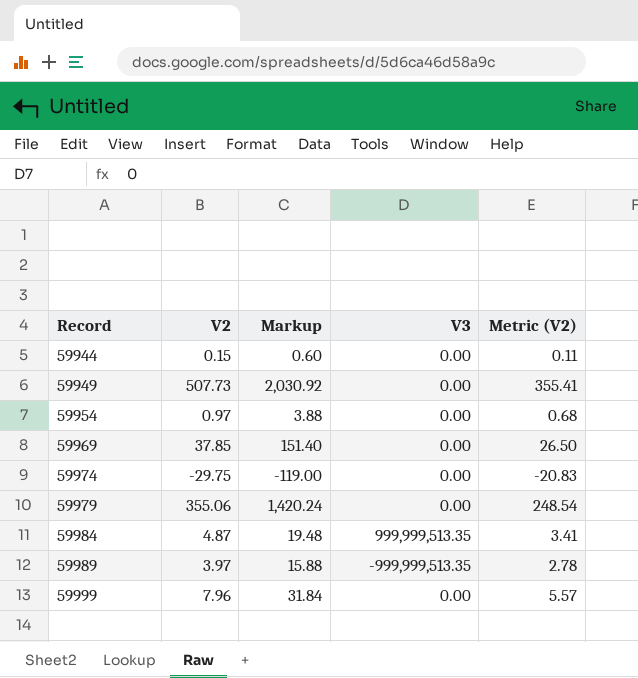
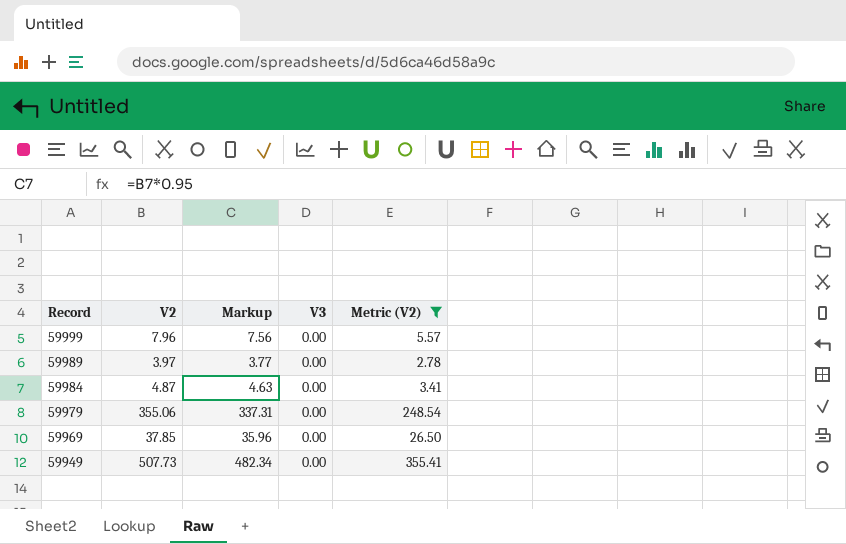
filter: none -> Metric (V2) >= 2.78
row order: Record ascending -> Record descending
column Markup | formula: [V2] * 4 -> [V2] * 0.95
59989 | V3: -999,999,513.35 -> 0.00
59984 | V3: 999,999,513.35 -> 0.00

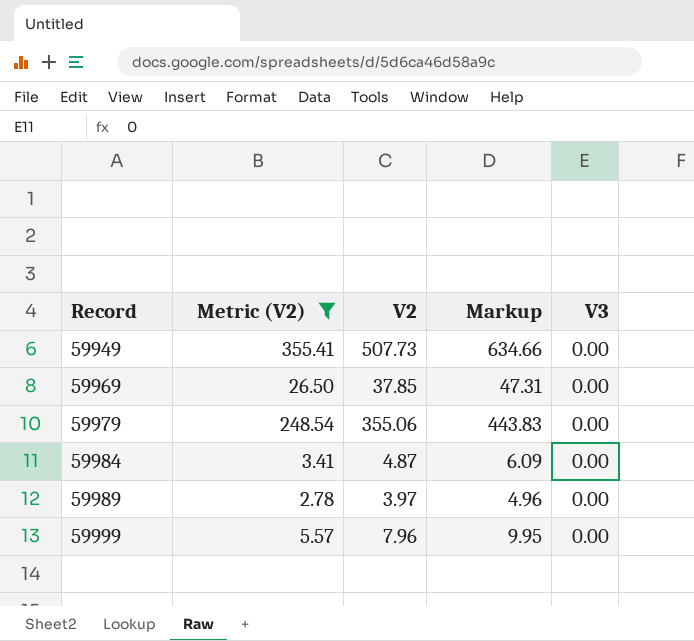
row order: Record descending -> Record ascending
column Metric (V2) | position: 5 -> 2
column Markup | formula: [V2] * 0.95 -> [V2] * 1.25

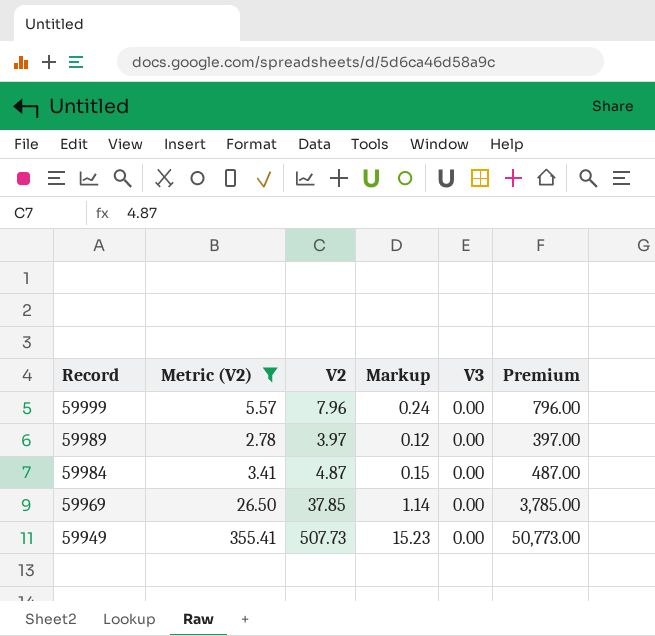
row order: Record ascending -> Record descending
column Markup | formula: [V2] * 1.25 -> [V2] * 0.03
column Premium | formula: none -> [V2] * 100
row 59979: 248.54 | 355.06 | 443.83 | 0.00 -> none

